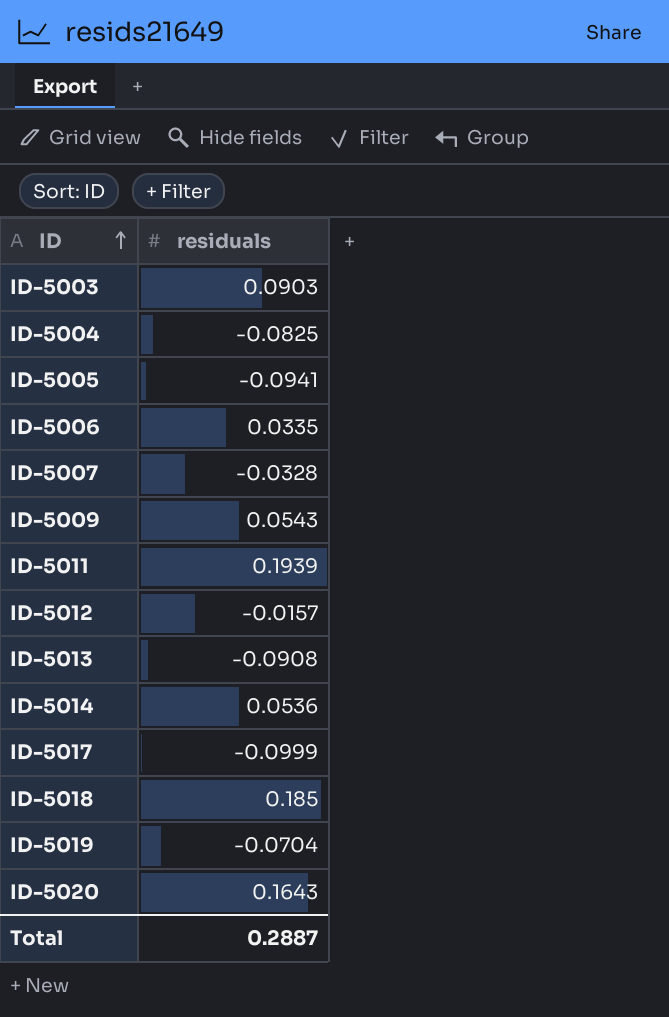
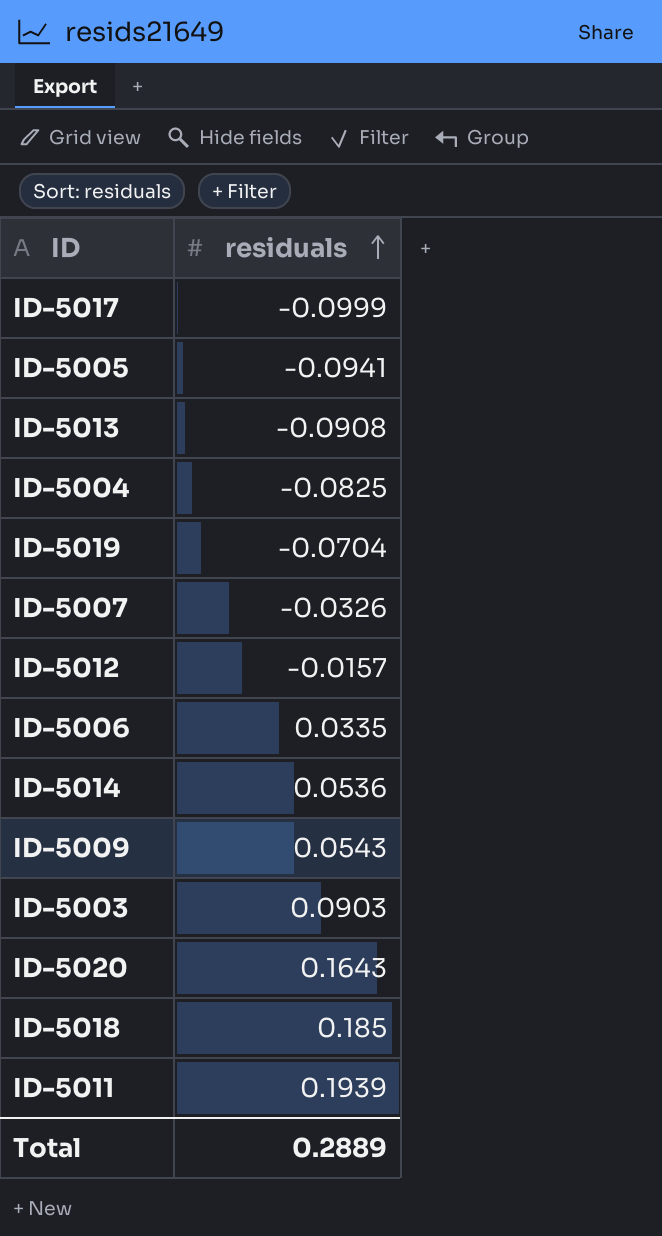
row order: ID ascending -> residuals ascending
ID-5007 | residuals: -0.0328 -> -0.0326
Total | residuals: 0.2887 -> 0.2889

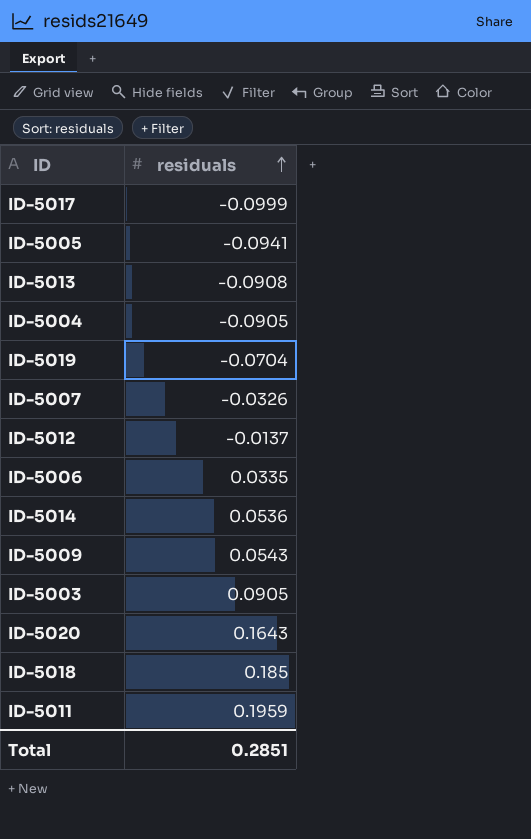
ID-5004 | residuals: -0.0825 -> -0.0905
ID-5012 | residuals: -0.0157 -> -0.0137
ID-5003 | residuals: 0.0903 -> 0.0905
ID-5011 | residuals: 0.1939 -> 0.1959
Total | residuals: 0.2889 -> 0.2851

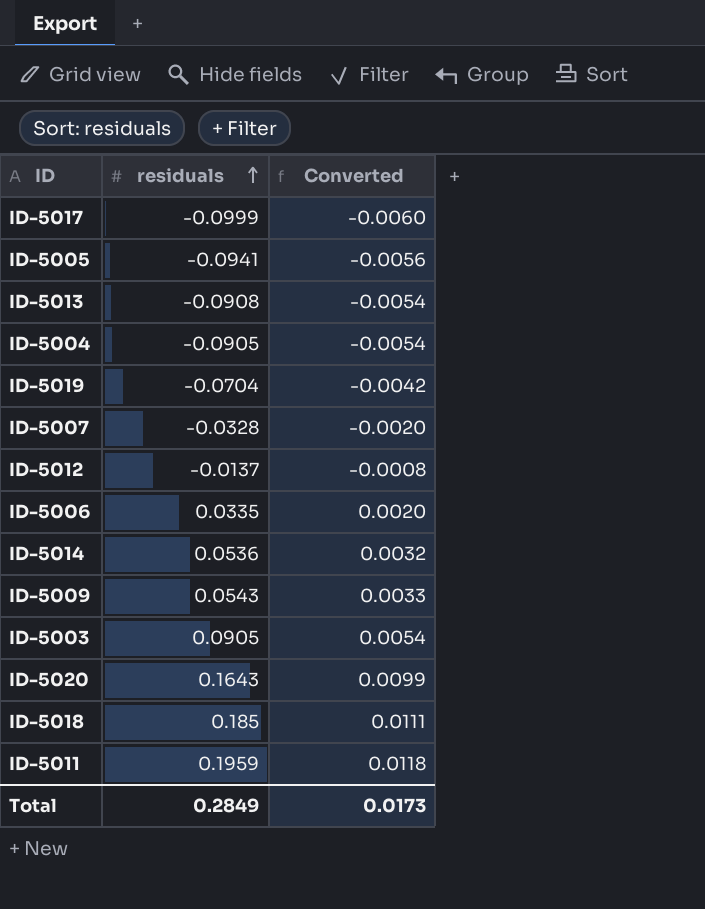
column Converted | formula: none -> [residuals] * 0.06
ID-5007 | residuals: -0.0326 -> -0.0328
Total | residuals: 0.2851 -> 0.2849

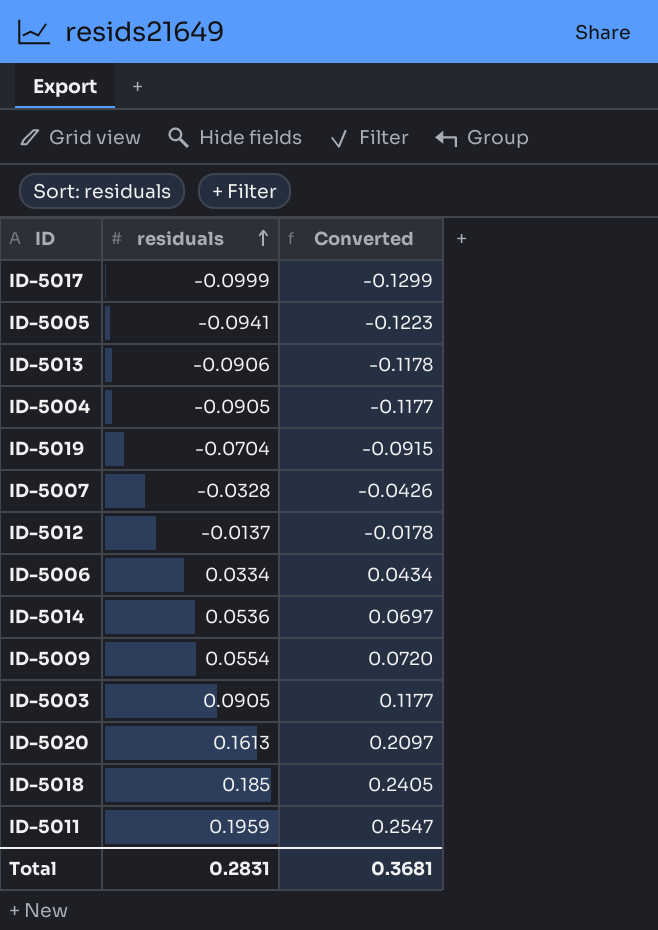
column Converted | formula: [residuals] * 0.06 -> [residuals] * 1.3
ID-5013 | residuals: -0.0908 -> -0.0906
ID-5006 | residuals: 0.0335 -> 0.0334
ID-5009 | residuals: 0.0543 -> 0.0554
ID-5020 | residuals: 0.1643 -> 0.1613
Total | residuals: 0.2849 -> 0.2831
Total | Converted: 0.0173 -> 0.3681

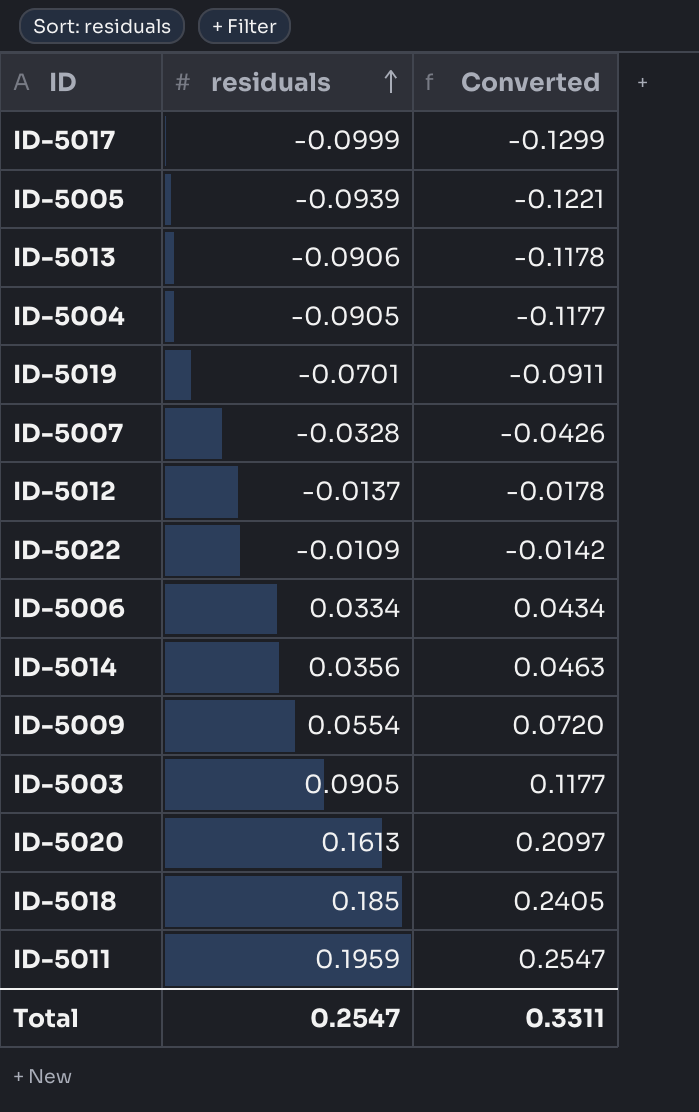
ID-5005 | residuals: -0.0941 -> -0.0939
ID-5005 | Converted: -0.1223 -> -0.1221
ID-5019 | residuals: -0.0704 -> -0.0701
ID-5019 | Converted: -0.0915 -> -0.0911
row ID-5022: none -> -0.0109 | -0.0142
ID-5014 | residuals: 0.0536 -> 0.0356
ID-5014 | Converted: 0.0697 -> 0.0463
Total | residuals: 0.2831 -> 0.2547
Total | Converted: 0.3681 -> 0.3311

